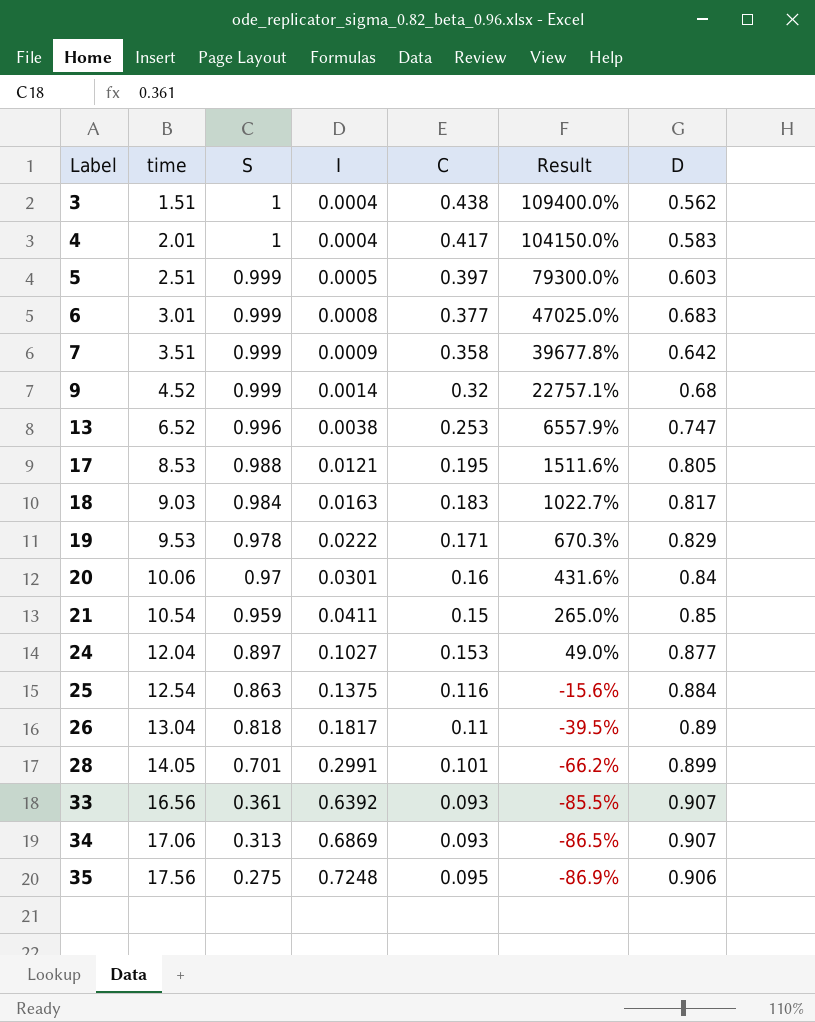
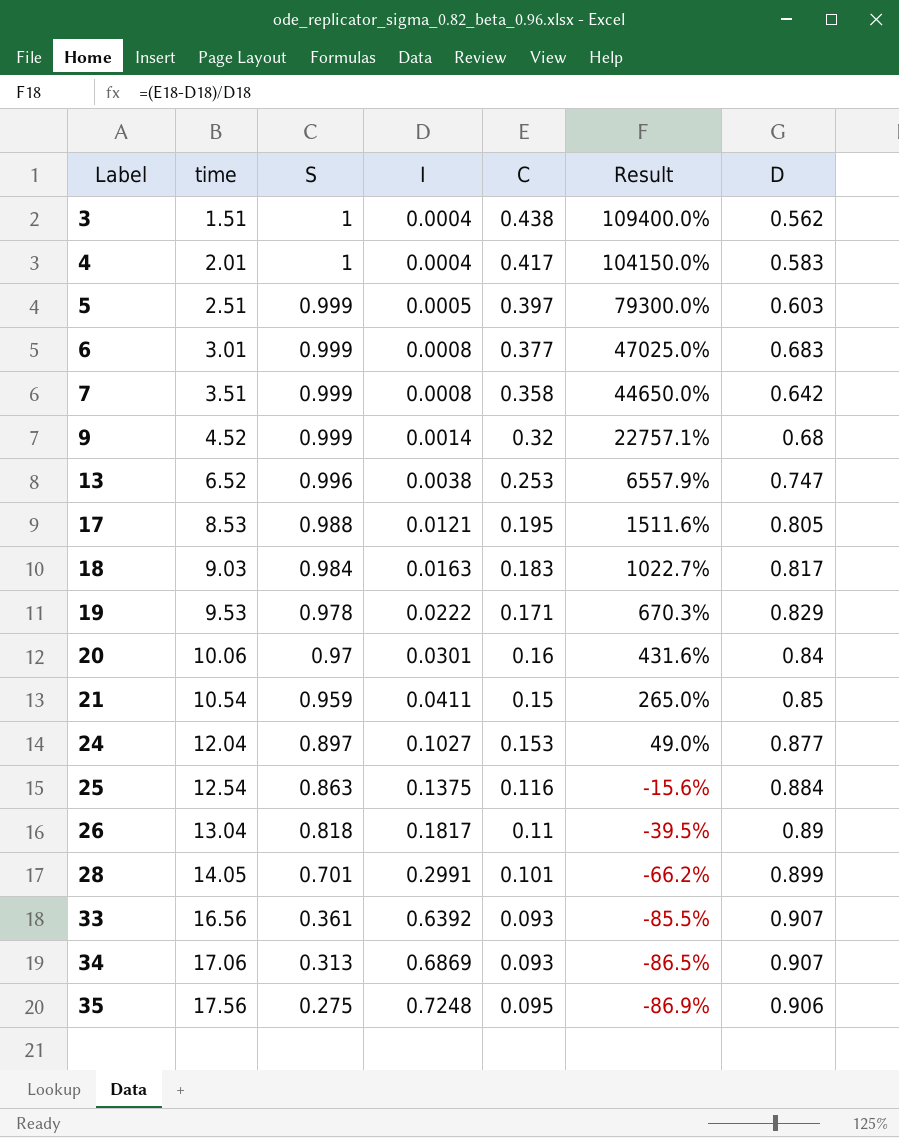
7 | I: 0.0009 -> 0.0008
7 | Result: 39677.8% -> 44650.0%

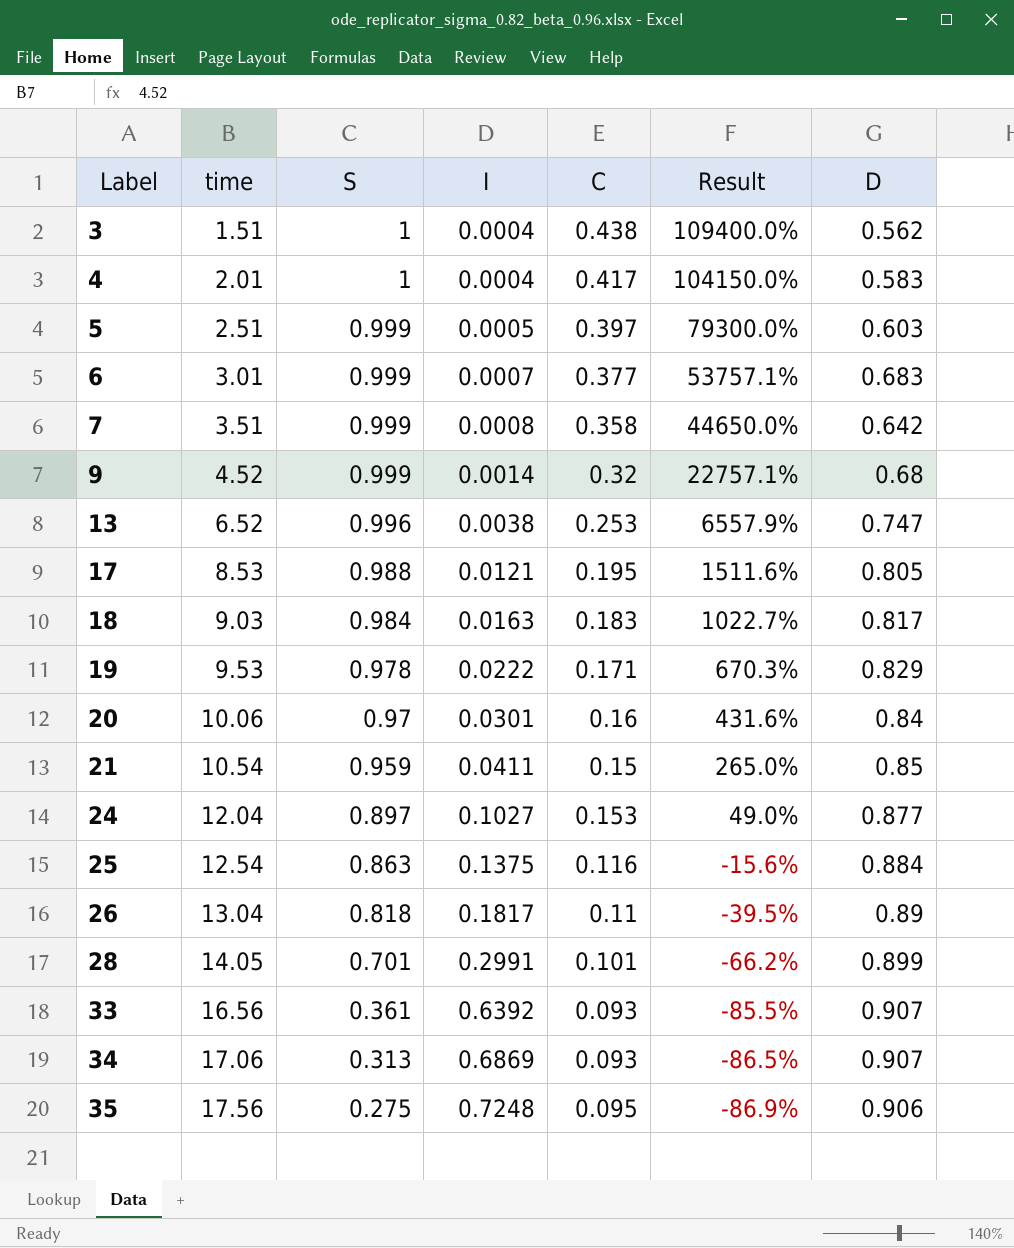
6 | I: 0.0008 -> 0.0007
6 | Result: 47025.0% -> 53757.1%

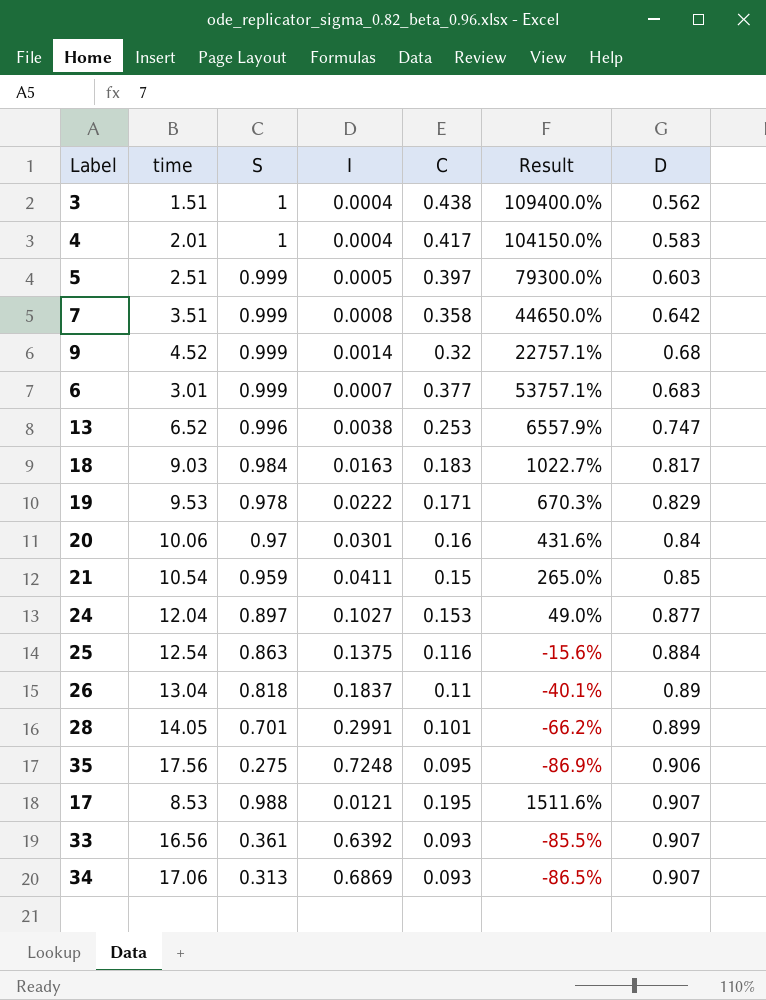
row order: Label ascending -> D ascending
26 | I: 0.1817 -> 0.1837
26 | Result: -39.5% -> -40.1%
17 | D: 0.805 -> 0.907

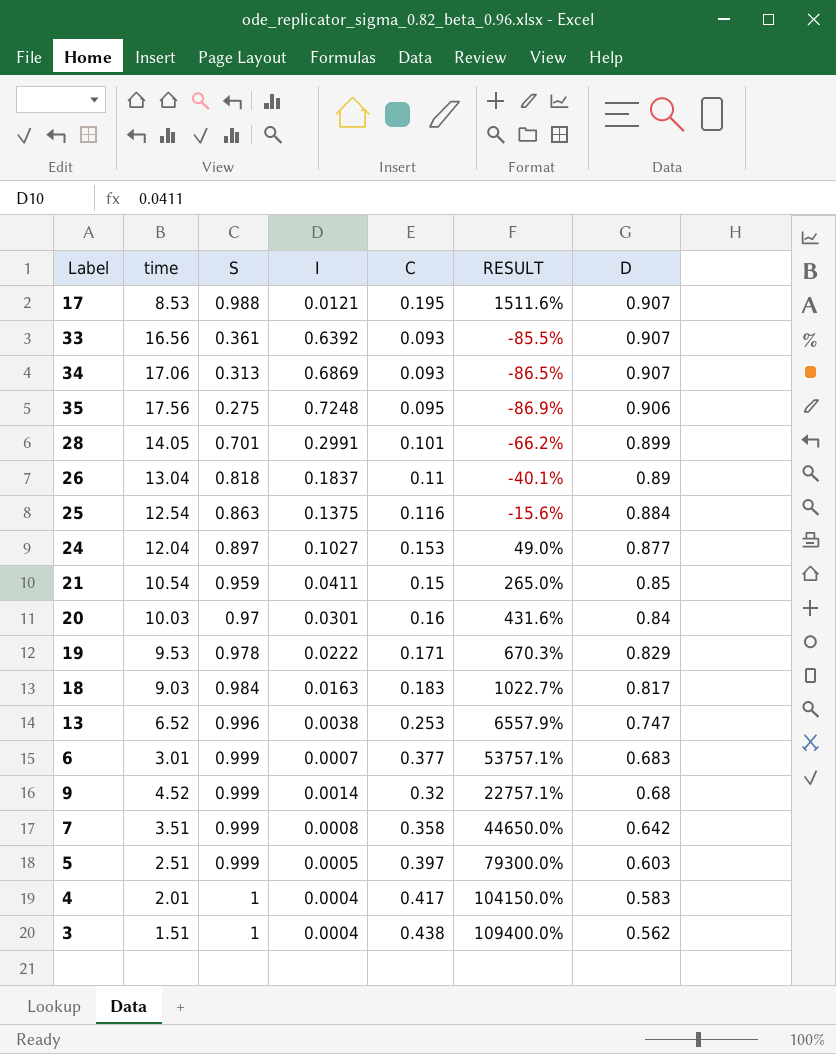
row order: D ascending -> D descending
column name: Result -> RESULT
20 | time: 10.06 -> 10.03

